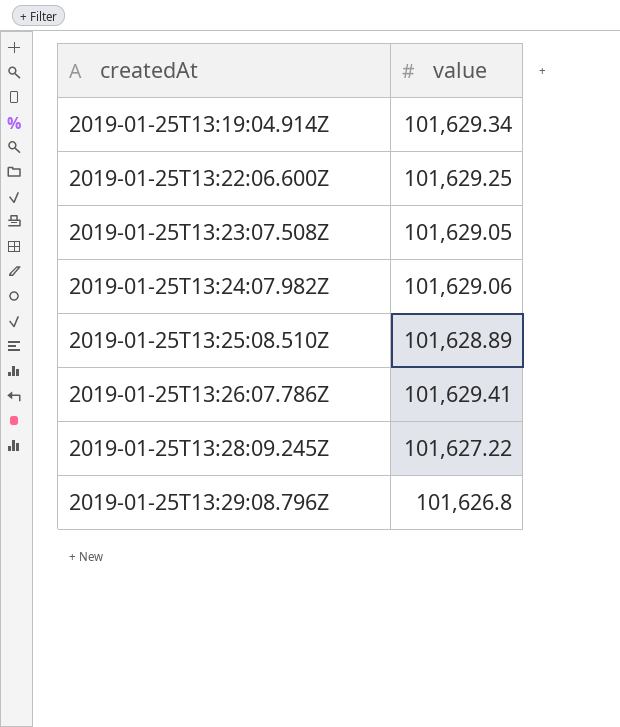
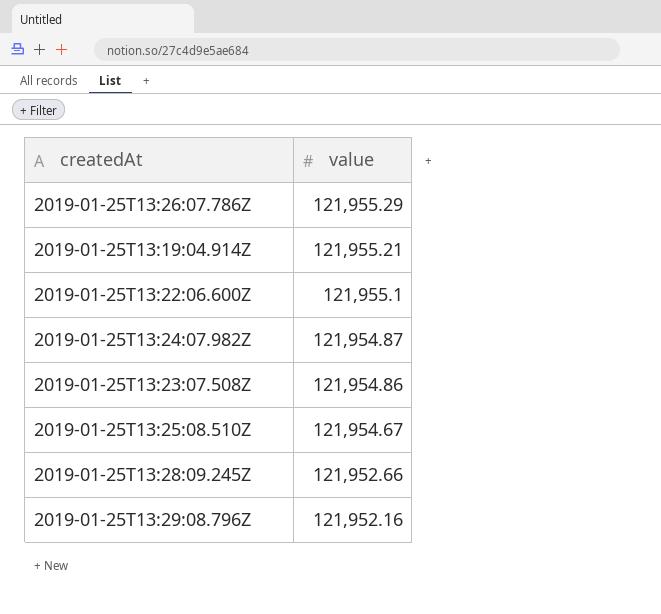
row order: createdAt ascending -> value descending
2019-01-25T13:26:07.786Z | value: 101,629.41 -> 121,955.29
2019-01-25T13:19:04.914Z | value: 101,629.34 -> 121,955.21
2019-01-25T13:22:06.600Z | value: 101,629.25 -> 121,955.1
2019-01-25T13:24:07.982Z | value: 101,629.06 -> 121,954.87
2019-01-25T13:23:07.508Z | value: 101,629.05 -> 121,954.86
2019-01-25T13:25:08.510Z | value: 101,628.89 -> 121,954.67
2019-01-25T13:28:09.245Z | value: 101,627.22 -> 121,952.66
2019-01-25T13:29:08.796Z | value: 101,626.8 -> 121,952.16

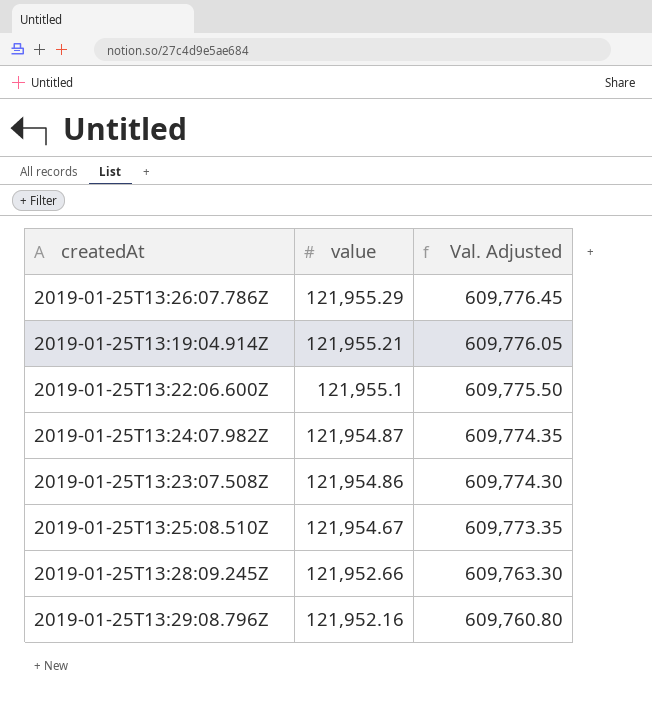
column Val. Adjusted | formula: none -> [value] * 5

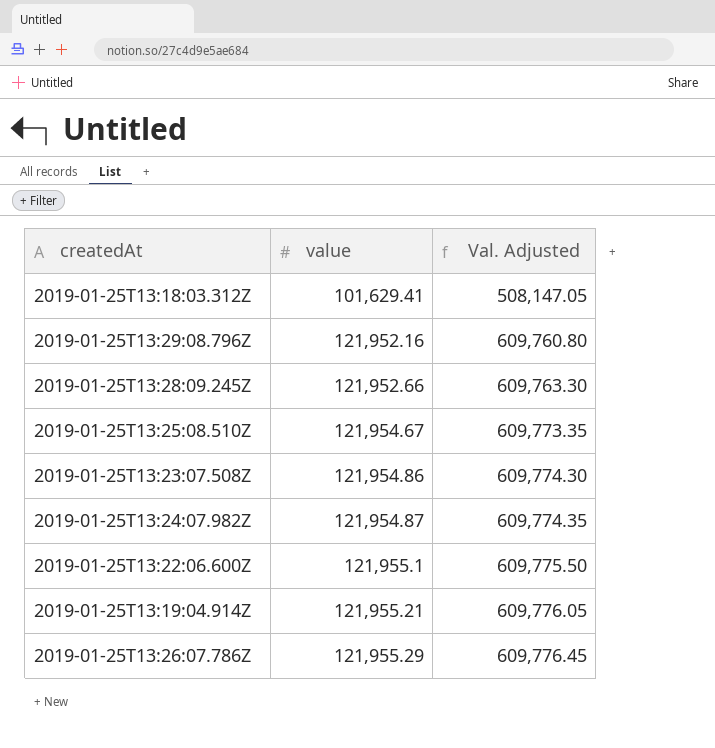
row order: value descending -> value ascending
row 2019-01-25T13:18:03.312Z: none -> 101,629.41 | 508,147.05

